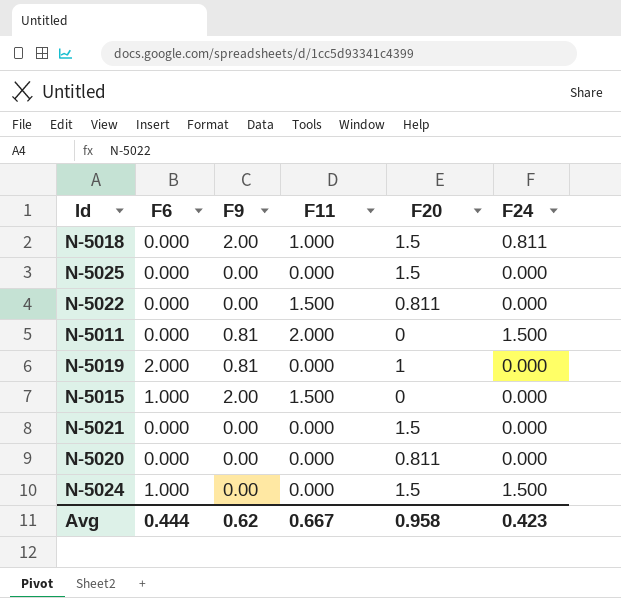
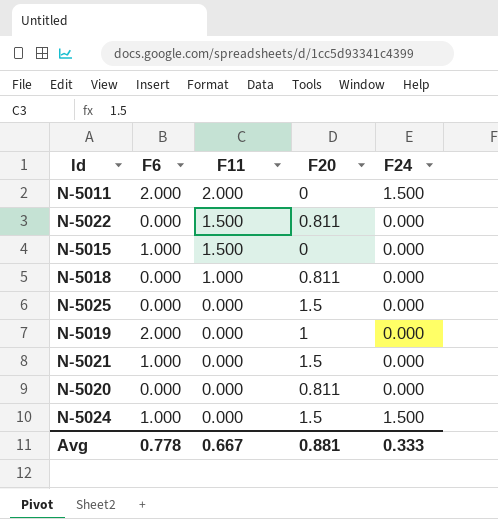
row order: none -> F11 descending
column F9 | position: 3 -> none
N-5011 | F6: 0.000 -> 2.000
N-5018 | F20: 1.5 -> 0.811
N-5018 | F24: 0.811 -> 0.000
N-5021 | F6: 0.000 -> 1.000
Avg | F6: 0.444 -> 0.778
Avg | F20: 0.958 -> 0.881
Avg | F24: 0.423 -> 0.333

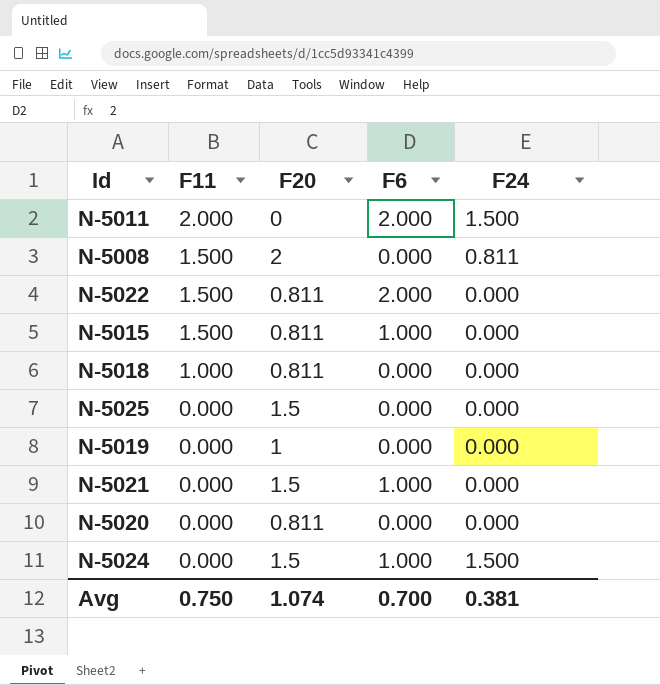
column F6 | position: 2 -> 4
row N-5008: none -> 1.500 | 2 | 0.000 | 0.811
N-5022 | F6: 0.000 -> 2.000
N-5015 | F20: 0 -> 0.811
N-5019 | F6: 2.000 -> 0.000
Avg | F11: 0.667 -> 0.750
Avg | F20: 0.881 -> 1.074
Avg | F6: 0.778 -> 0.700
Avg | F24: 0.333 -> 0.381

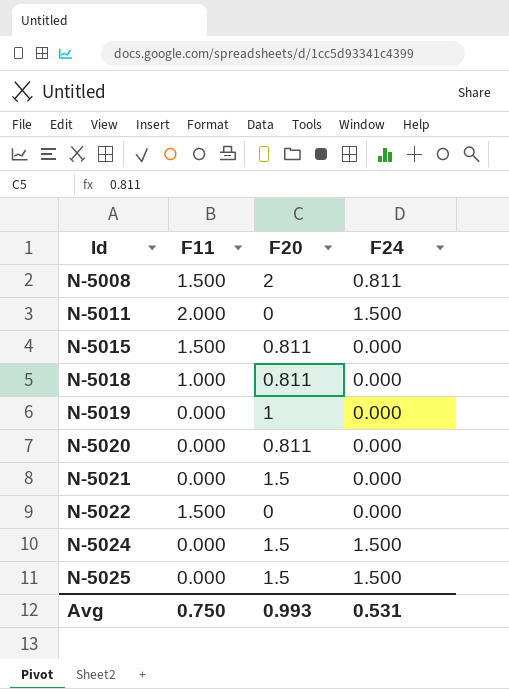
row order: F11 descending -> Id ascending
column F6 | position: 4 -> none
N-5022 | F20: 0.811 -> 0
N-5025 | F24: 0.000 -> 1.500
Avg | F20: 1.074 -> 0.993
Avg | F24: 0.381 -> 0.531

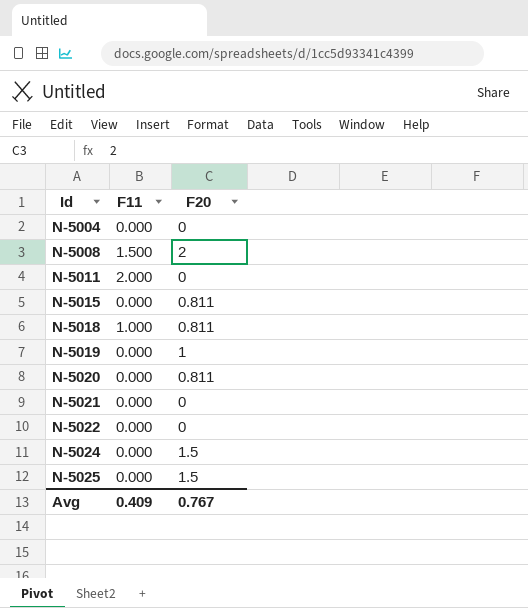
column F24 | position: 4 -> none
row N-5004: none -> 0.000 | 0
N-5015 | F11: 1.500 -> 0.000
N-5021 | F20: 1.5 -> 0
N-5022 | F11: 1.500 -> 0.000
Avg | F11: 0.750 -> 0.409
Avg | F20: 0.993 -> 0.767

